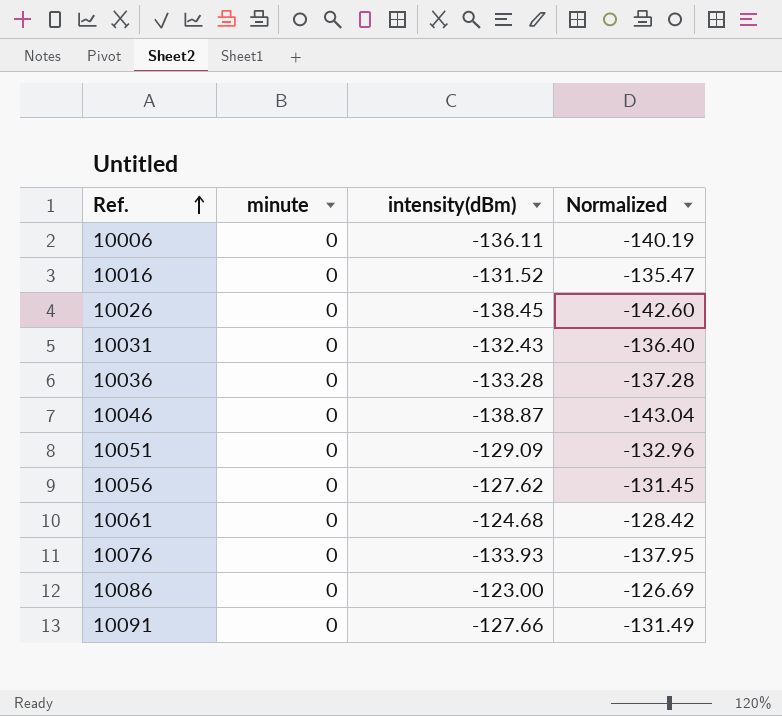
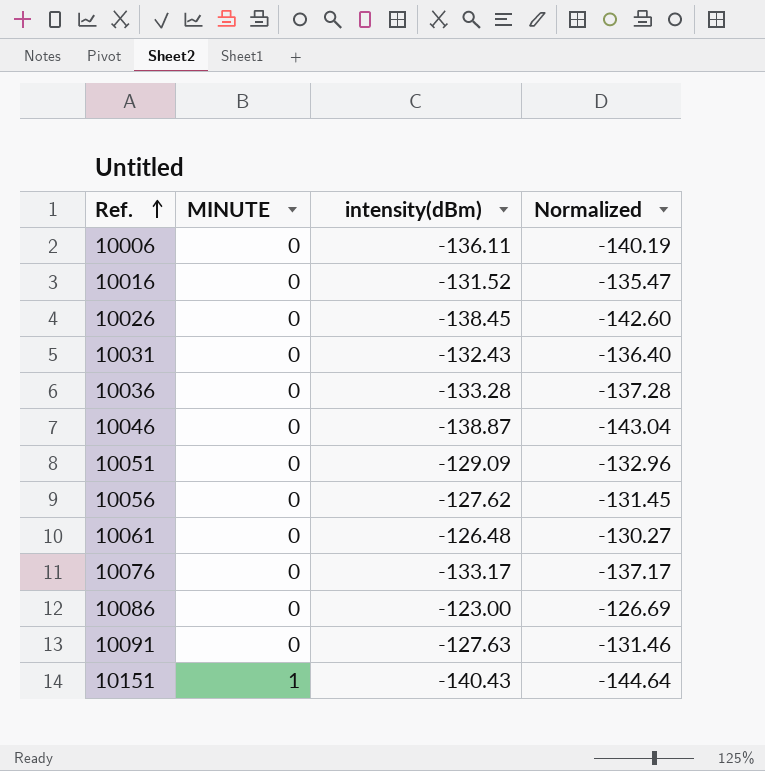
column name: minute -> MINUTE
10061 | intensity(dBm): -124.68 -> -126.48
10061 | Normalized: -128.42 -> -130.27
10076 | intensity(dBm): -133.93 -> -133.17
10076 | Normalized: -137.95 -> -137.17
10091 | intensity(dBm): -127.66 -> -127.63
10091 | Normalized: -131.49 -> -131.46
row 10151: none -> 1 | -140.43 | -144.64

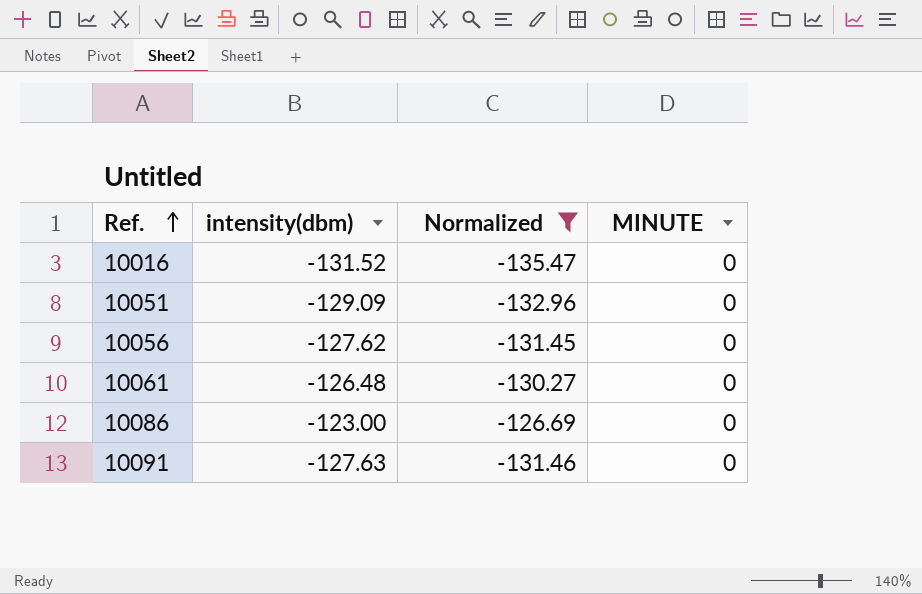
filter: none -> Normalized >= -135.47
column name: intensity(dBm) -> intensity(dbm)
column MINUTE | position: 2 -> 4

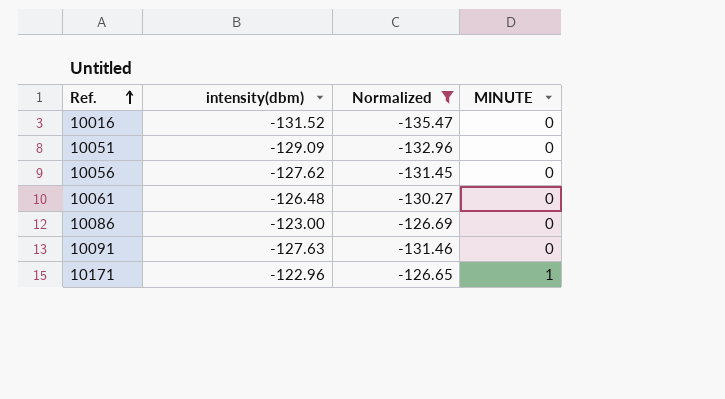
row 10171: none -> -122.96 | -126.65 | 1

